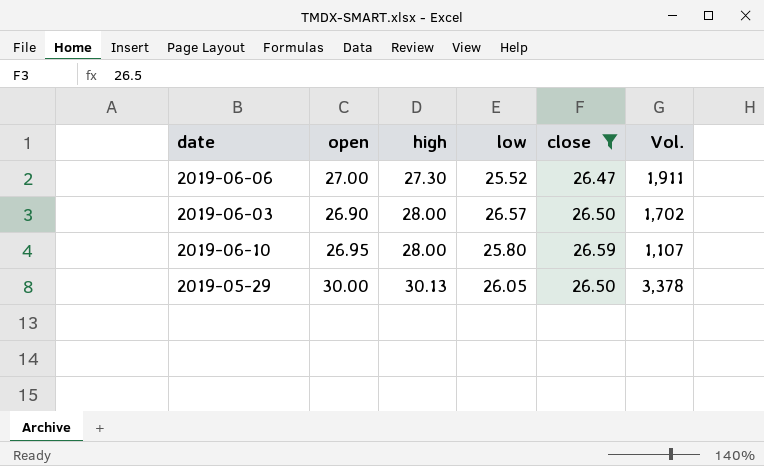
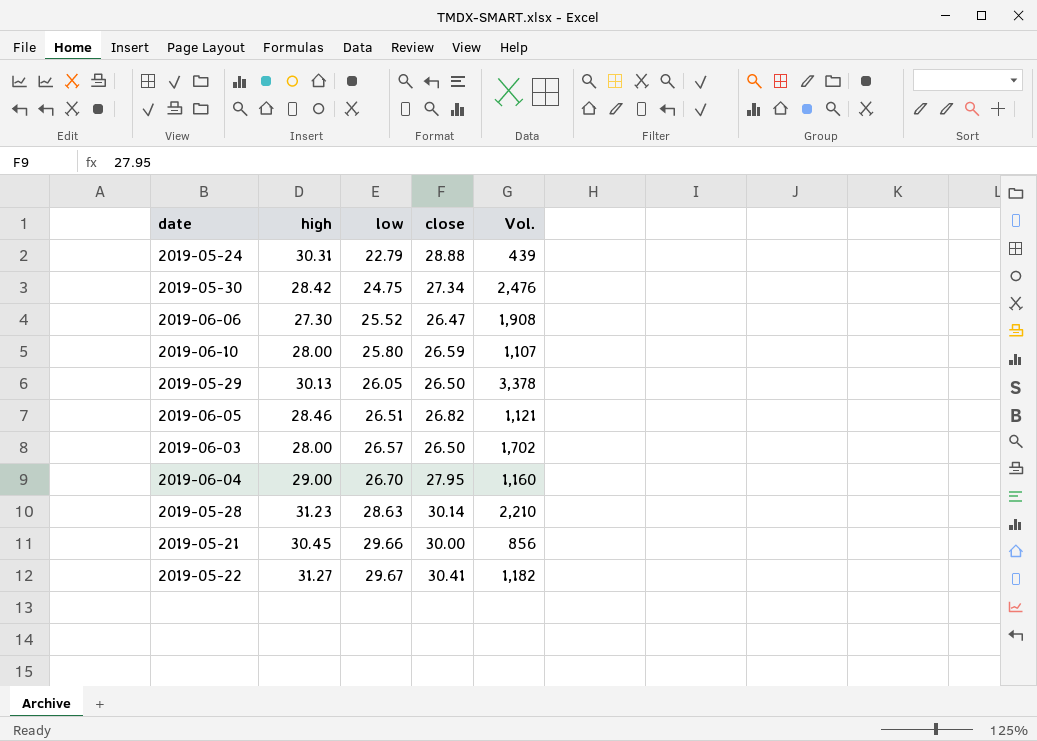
filter: close <= 26.59 -> none
row order: high ascending -> low ascending
column open | position: 2 -> none
2019-06-06 | Vol.: 1,911 -> 1,908

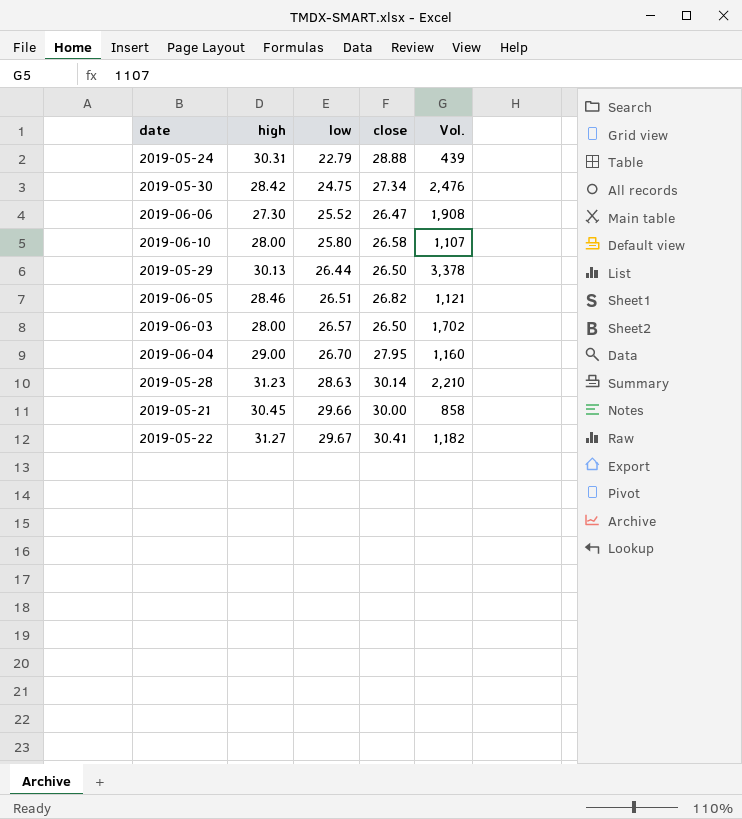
2019-06-10 | close: 26.59 -> 26.58
2019-05-29 | low: 26.05 -> 26.44
2019-05-21 | Vol.: 856 -> 858

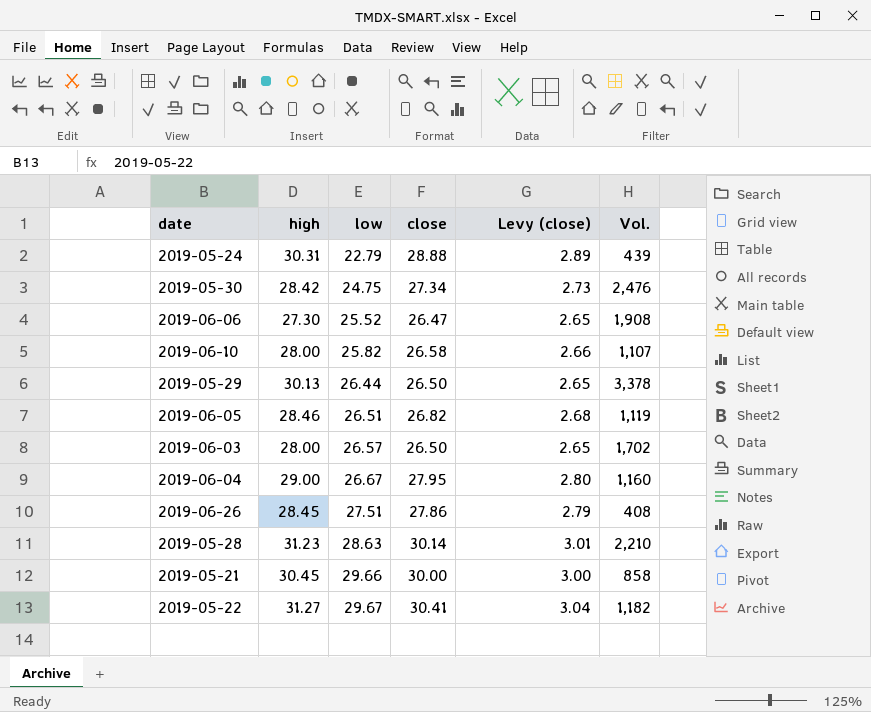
column Levy (close) | formula: none -> [close] * 0.1
2019-06-10 | low: 25.80 -> 25.82
2019-06-05 | Vol.: 1,121 -> 1,119
2019-06-04 | low: 26.70 -> 26.67
row 2019-06-26: none -> 28.45 | 27.51 | 27.86 | 2.79 | 408

